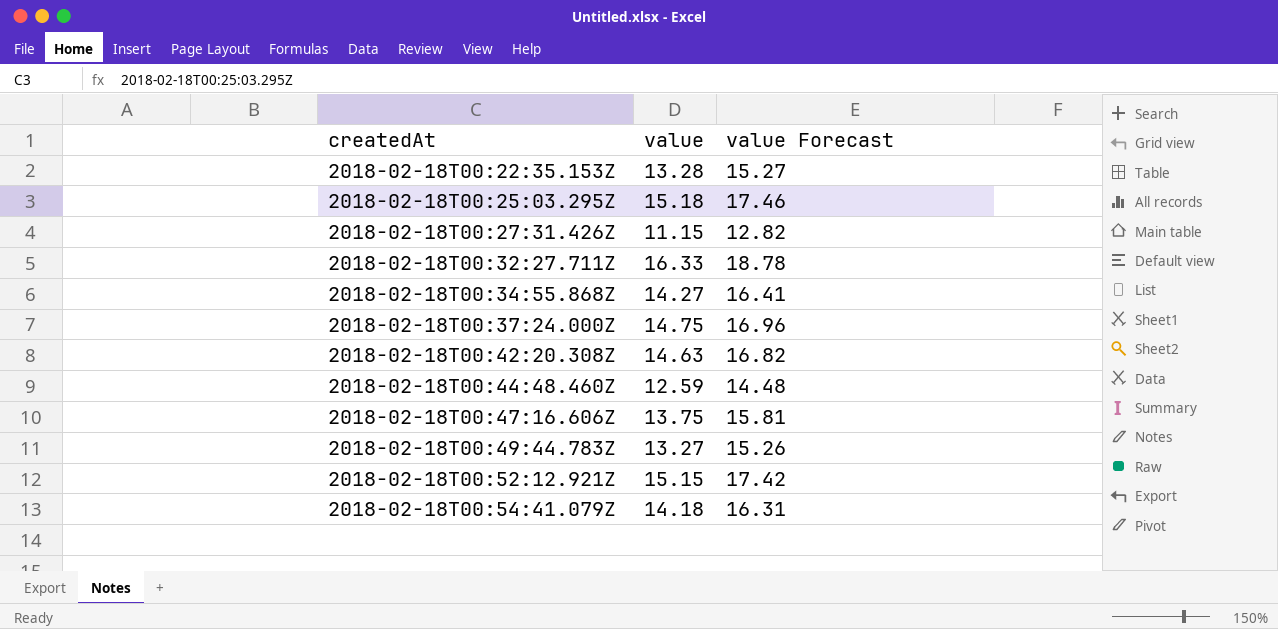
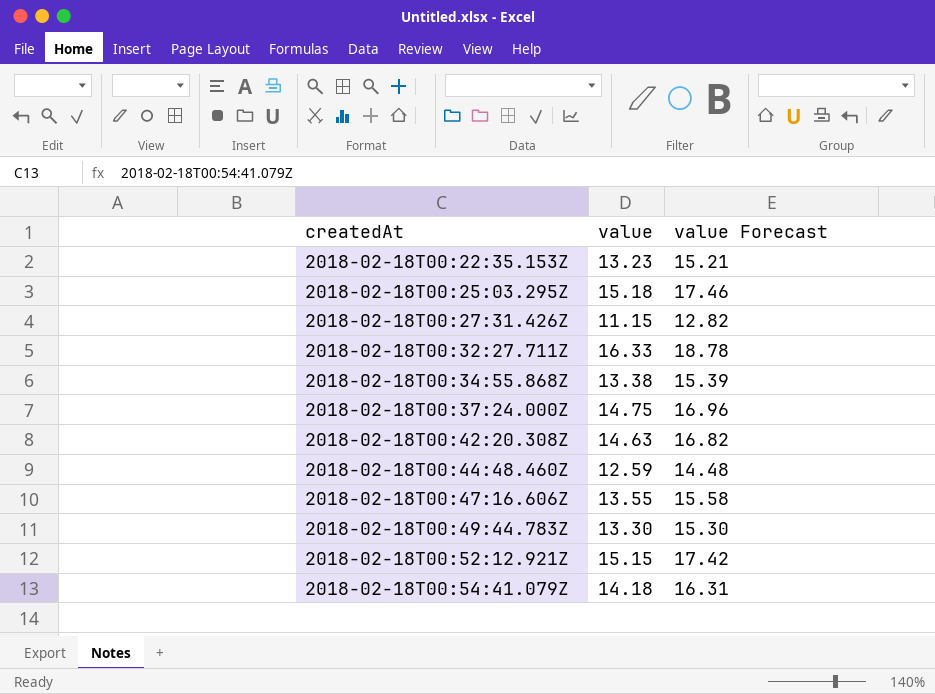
2018-02-18T00:22:35.153Z | value: 13.28 -> 13.23
2018-02-18T00:22:35.153Z | value Forecast: 15.27 -> 15.21
2018-02-18T00:34:55.868Z | value: 14.27 -> 13.38
2018-02-18T00:34:55.868Z | value Forecast: 16.41 -> 15.39
2018-02-18T00:47:16.606Z | value: 13.75 -> 13.55
2018-02-18T00:47:16.606Z | value Forecast: 15.81 -> 15.58
2018-02-18T00:49:44.783Z | value: 13.27 -> 13.30
2018-02-18T00:49:44.783Z | value Forecast: 15.26 -> 15.30

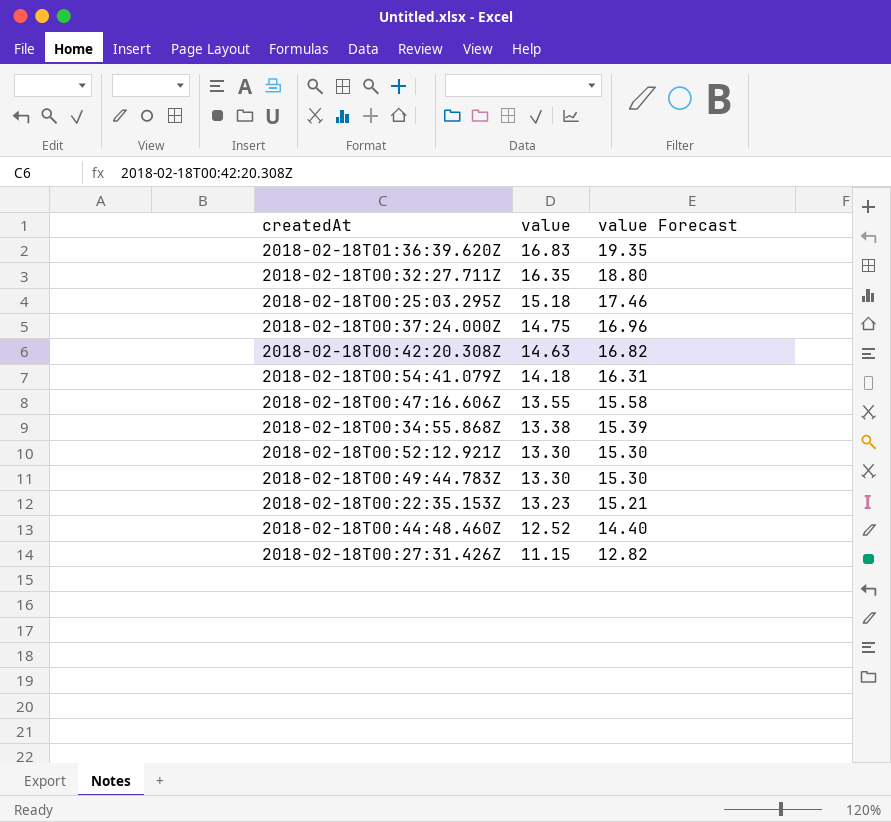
row order: createdAt ascending -> value descending
row 2018-02-18T01:36:39.620Z: none -> 16.83 | 19.35
2018-02-18T00:32:27.711Z | value: 16.33 -> 16.35
2018-02-18T00:32:27.711Z | value Forecast: 18.78 -> 18.80
2018-02-18T00:52:12.921Z | value: 15.15 -> 13.30
2018-02-18T00:52:12.921Z | value Forecast: 17.42 -> 15.30
2018-02-18T00:44:48.460Z | value: 12.59 -> 12.52
2018-02-18T00:44:48.460Z | value Forecast: 14.48 -> 14.40

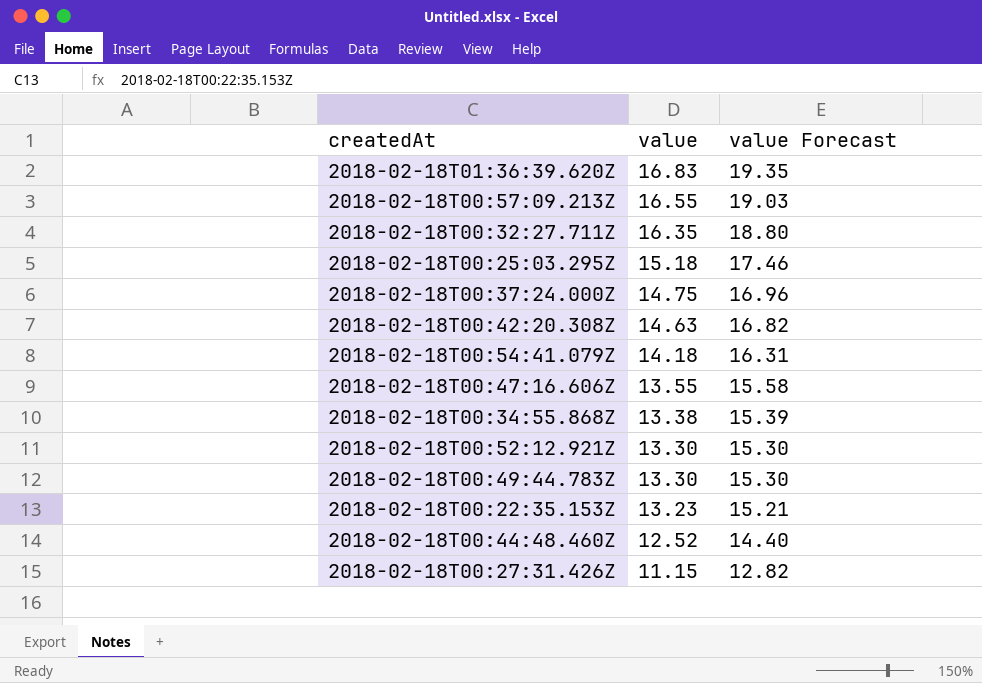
row 2018-02-18T00:57:09.213Z: none -> 16.55 | 19.03

